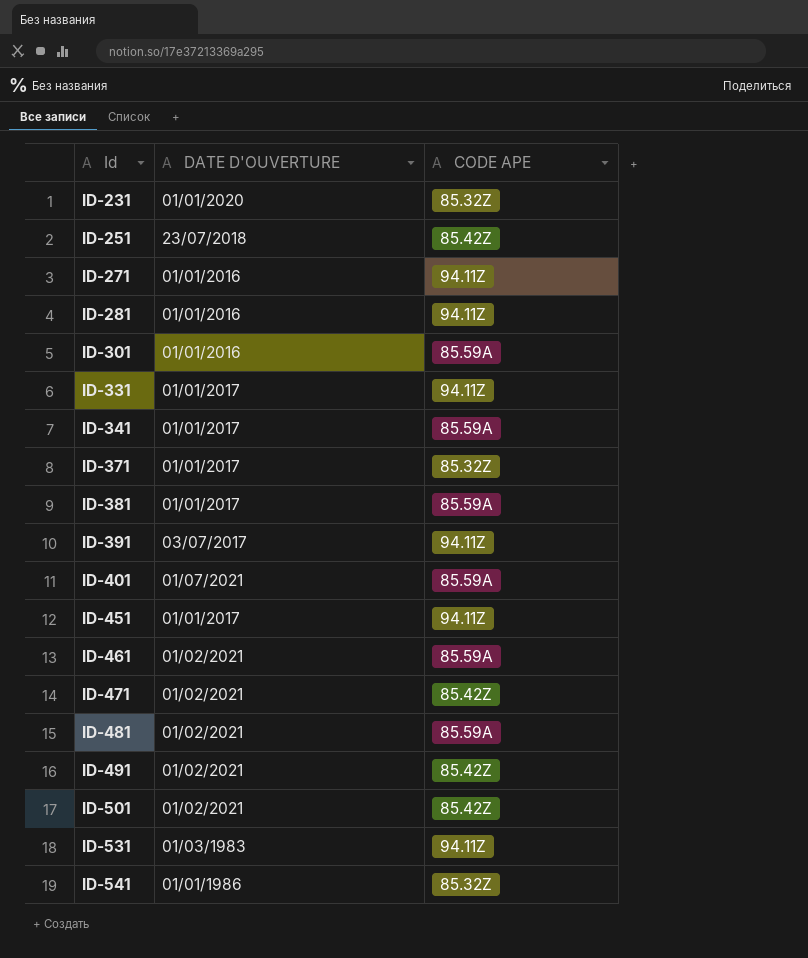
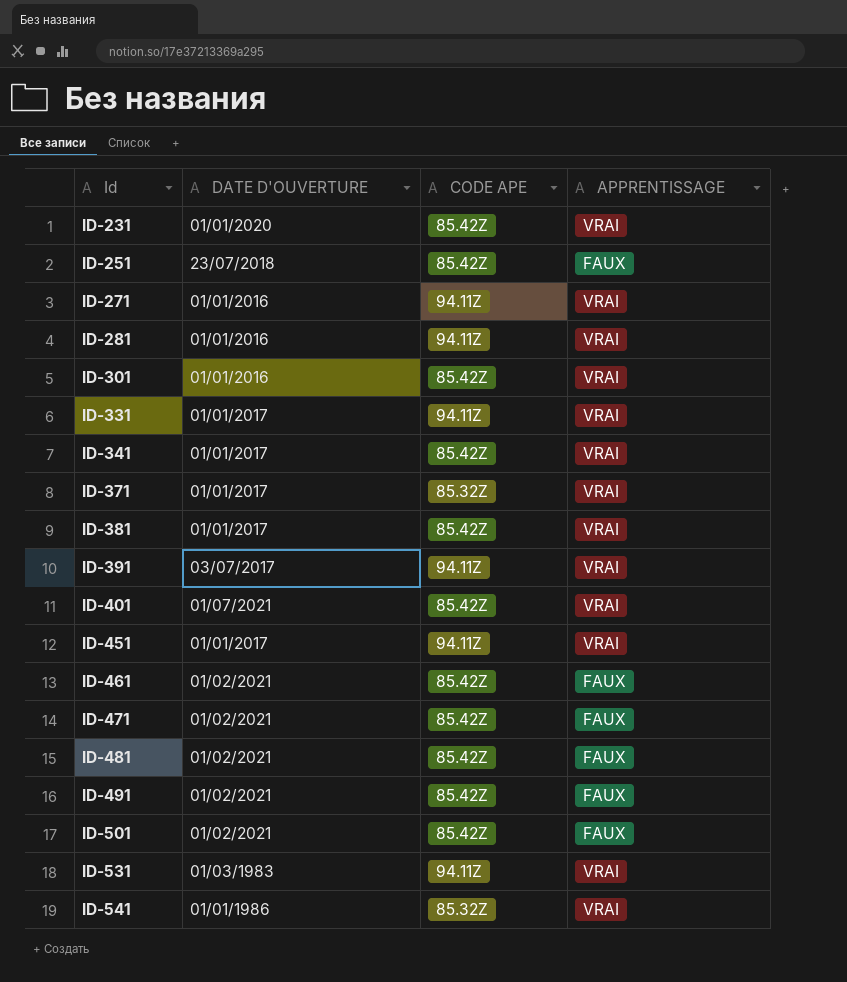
column APPRENTISSAGE | position: none -> 4
ID-231 | CODE APE: 85.32Z -> 85.42Z
ID-301 | CODE APE: 85.59A -> 85.42Z
ID-341 | CODE APE: 85.59A -> 85.42Z
ID-381 | CODE APE: 85.59A -> 85.42Z
ID-401 | CODE APE: 85.59A -> 85.42Z
ID-461 | CODE APE: 85.59A -> 85.42Z
ID-481 | CODE APE: 85.59A -> 85.42Z

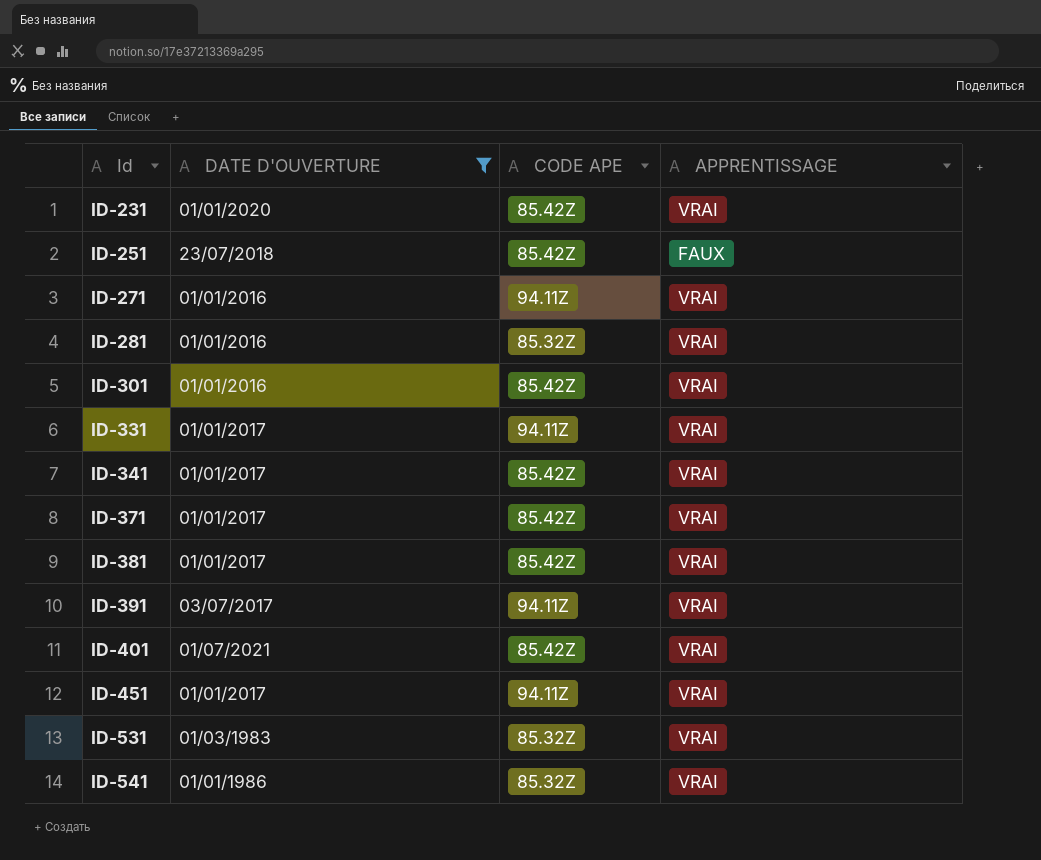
filter: none -> DATE D'OUVERTURE != 01/02/2021
ID-281 | CODE APE: 94.11Z -> 85.32Z
ID-371 | CODE APE: 85.32Z -> 85.42Z
ID-531 | CODE APE: 94.11Z -> 85.32Z

